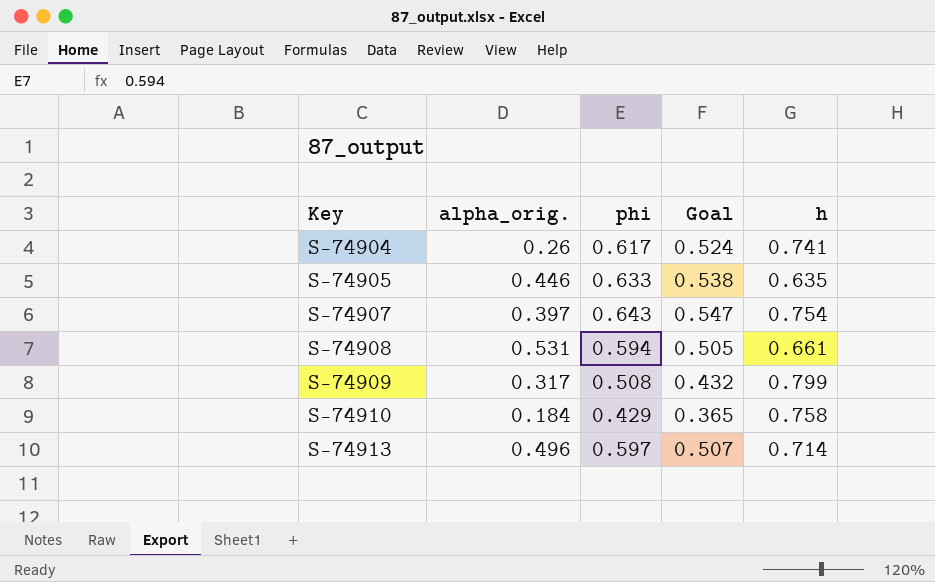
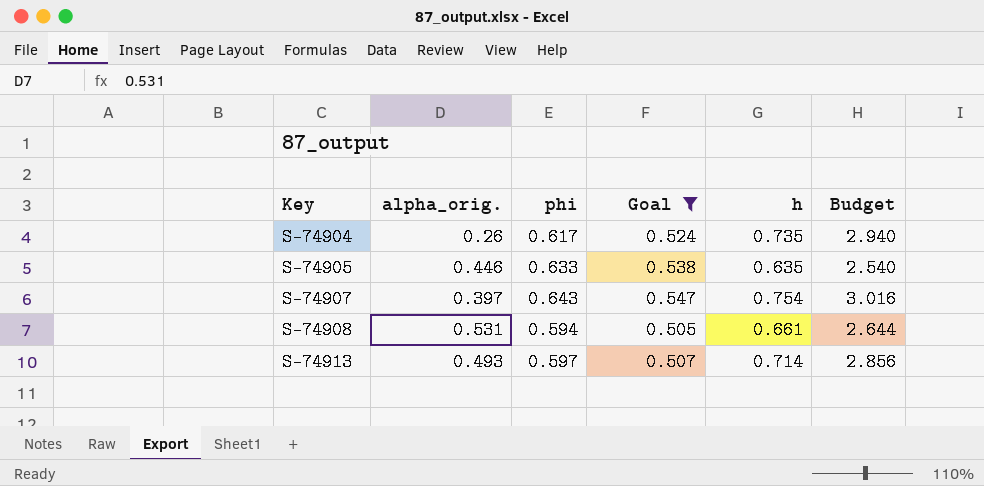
filter: none -> Goal >= 0.505
column Budget | formula: none -> [h] * 4
S-74904 | h: 0.741 -> 0.735
S-74913 | alpha_orig.: 0.496 -> 0.493

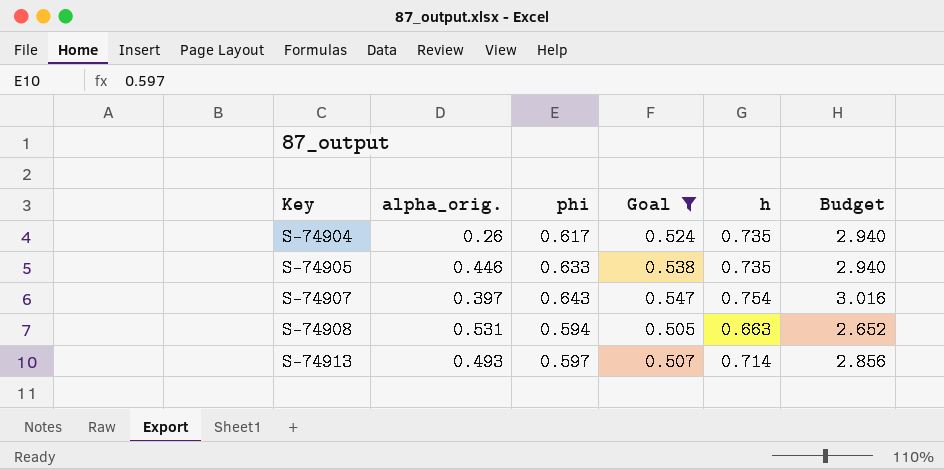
S-74905 | h: 0.635 -> 0.735
S-74905 | Budget: 2.540 -> 2.940
S-74908 | h: 0.661 -> 0.663
S-74908 | Budget: 2.644 -> 2.652

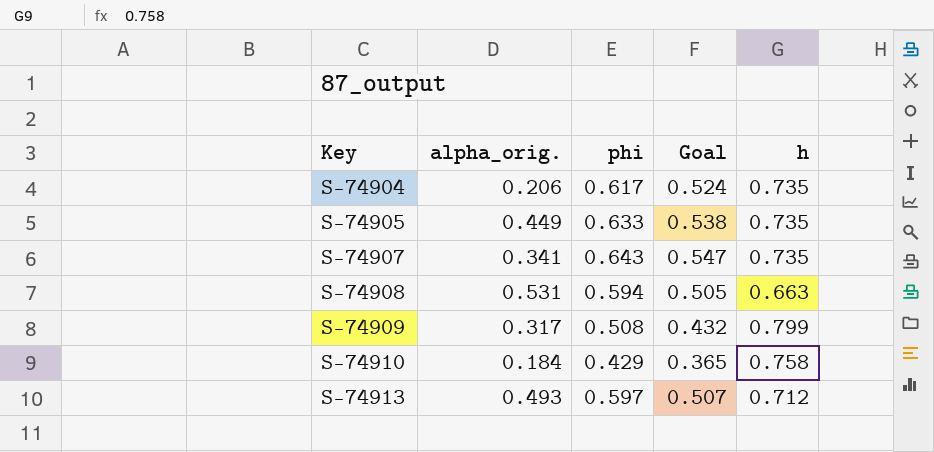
filter: Goal >= 0.505 -> none
column Budget | formula: [h] * 4 -> none
S-74904 | alpha_orig.: 0.26 -> 0.206
S-74905 | alpha_orig.: 0.446 -> 0.449
S-74907 | alpha_orig.: 0.397 -> 0.341
S-74907 | h: 0.754 -> 0.735
S-74913 | h: 0.714 -> 0.712

